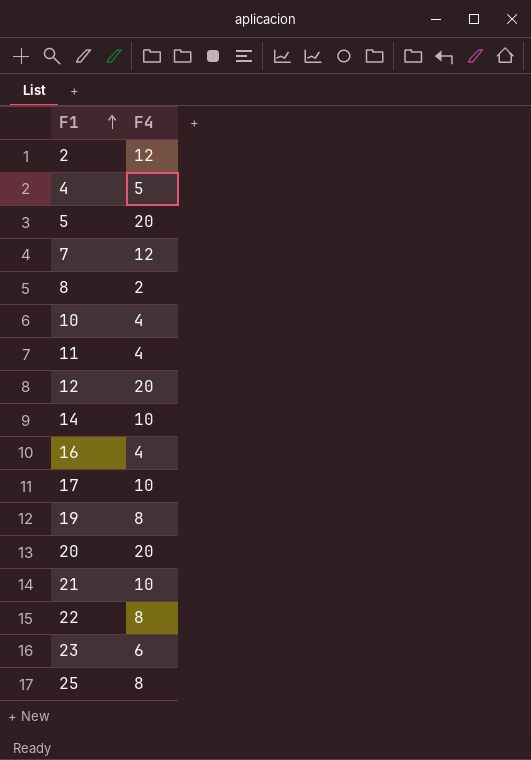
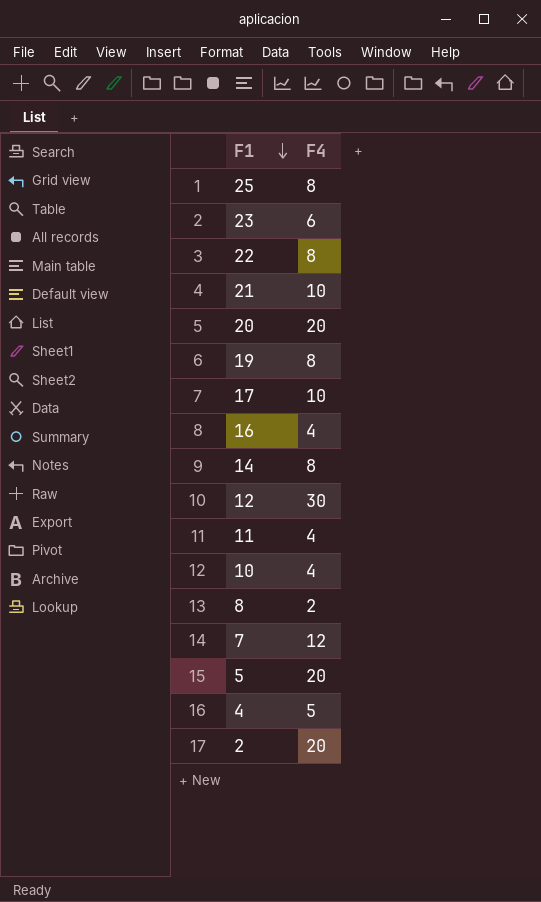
row order: F1 ascending -> F1 descending
14 | F4: 10 -> 8
12 | F4: 20 -> 30
2 | F4: 12 -> 20

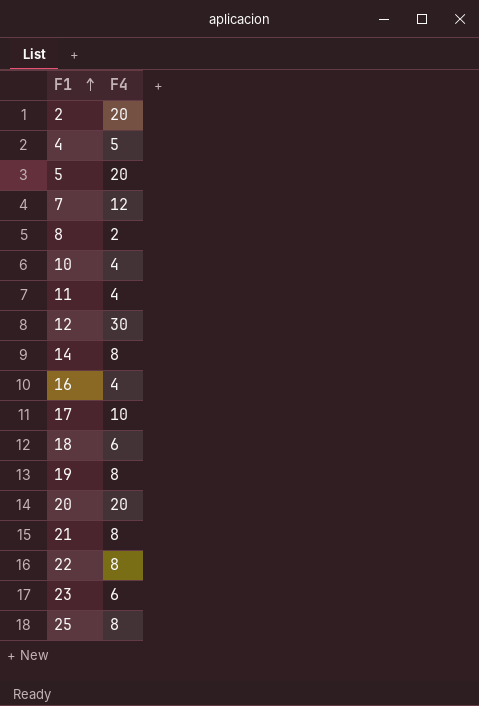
row order: F1 descending -> F1 ascending
row 18: none -> 6
21 | F4: 10 -> 8

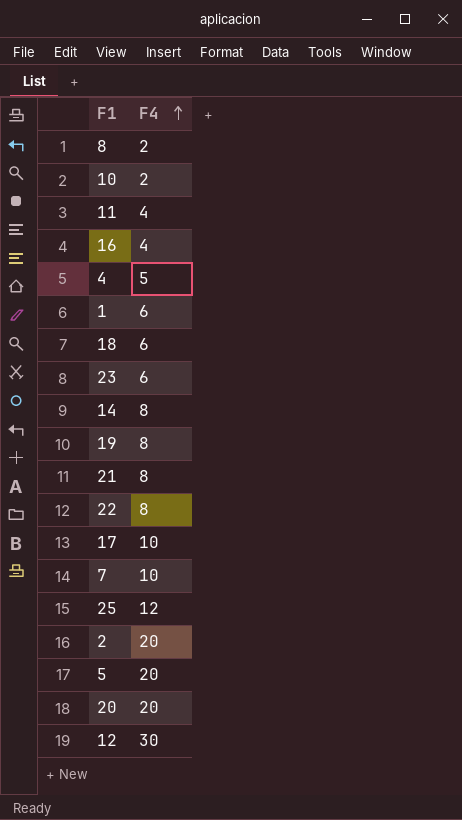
row order: F1 ascending -> F4 ascending
10 | F4: 4 -> 2
row 1: none -> 6
7 | F4: 12 -> 10
25 | F4: 8 -> 12

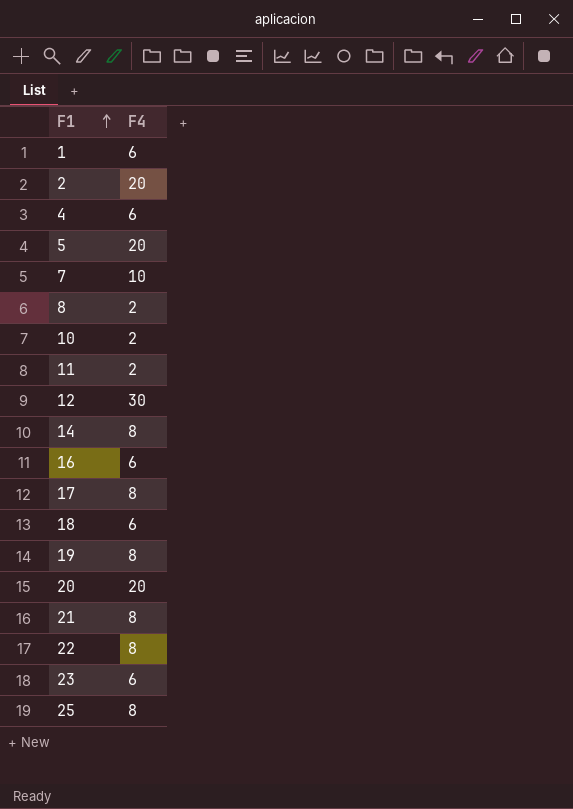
row order: F4 ascending -> F1 ascending
4 | F4: 5 -> 6
11 | F4: 4 -> 2
16 | F4: 4 -> 6
17 | F4: 10 -> 8
25 | F4: 12 -> 8

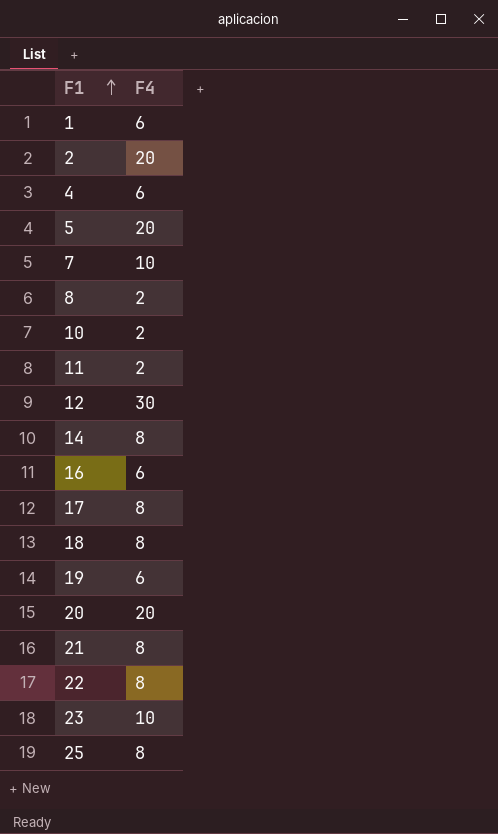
18 | F4: 6 -> 8
19 | F4: 8 -> 6
23 | F4: 6 -> 10

